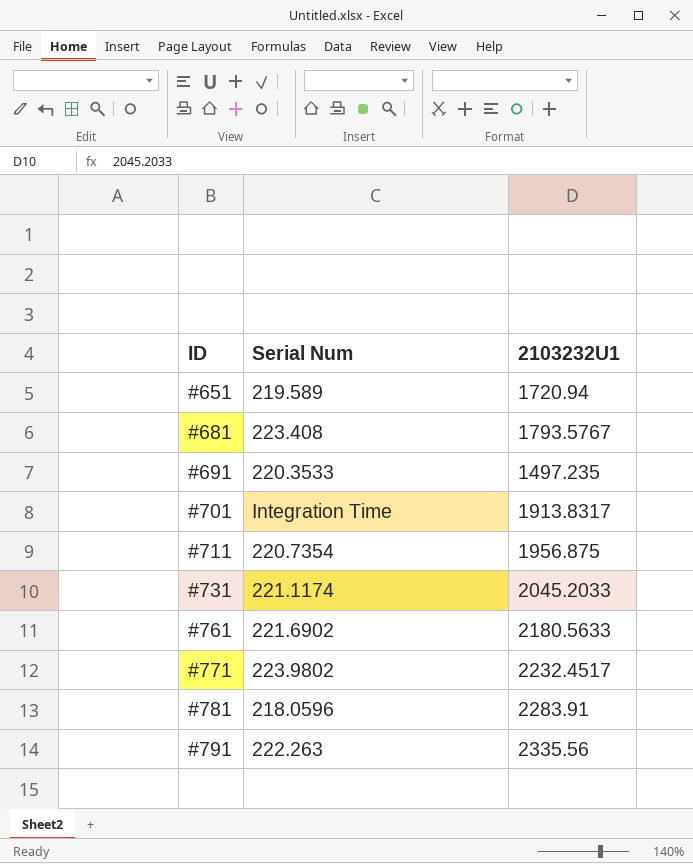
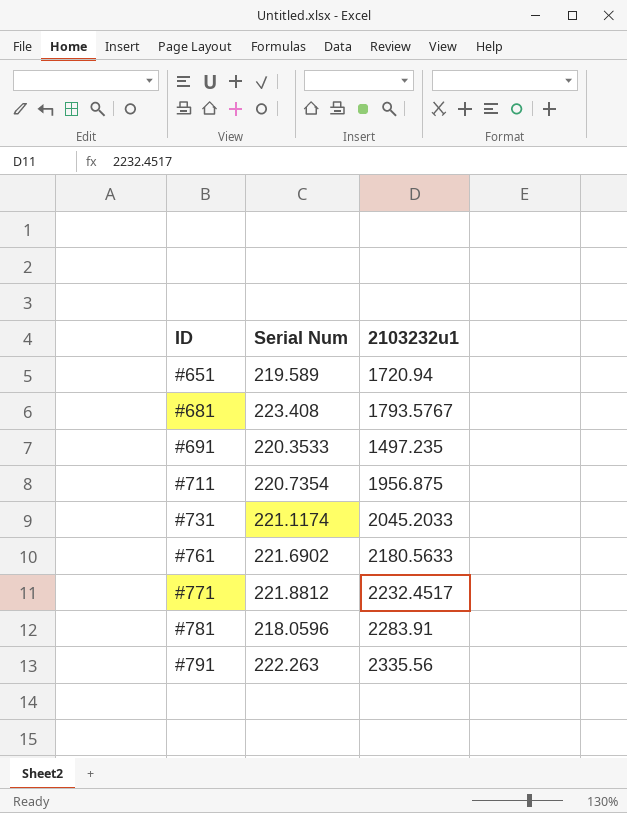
column name: 2103232U1 -> 2103232u1
row #701: Integration Time | 1913.8317 -> none
#771 | Serial Num: 223.9802 -> 221.8812

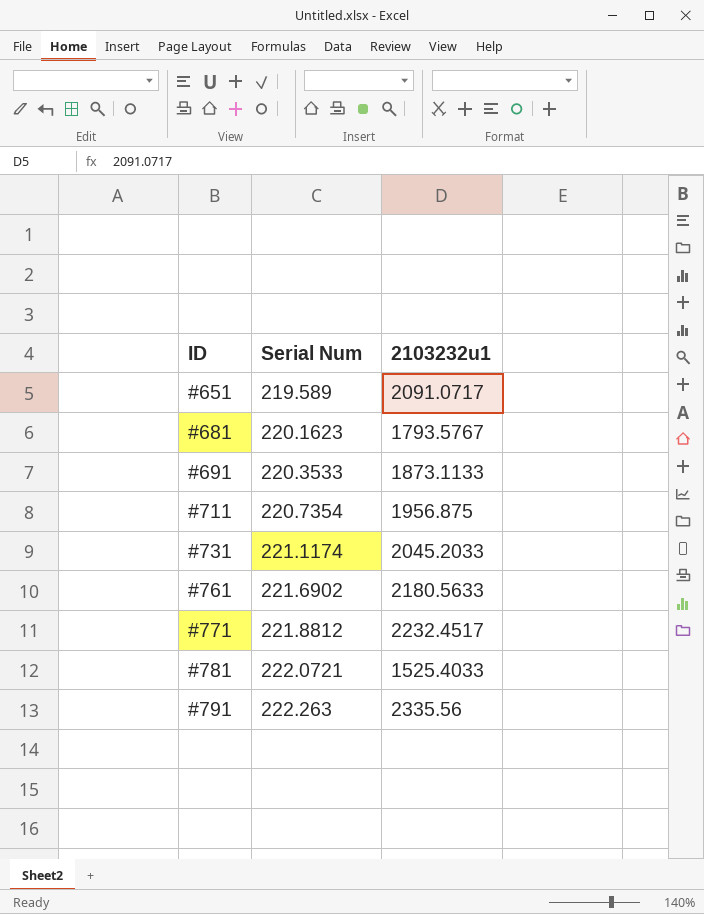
#651 | 2103232u1: 1720.94 -> 2091.0717
#681 | Serial Num: 223.408 -> 220.1623
#691 | 2103232u1: 1497.235 -> 1873.1133
#781 | Serial Num: 218.0596 -> 222.0721
#781 | 2103232u1: 2283.91 -> 1525.4033

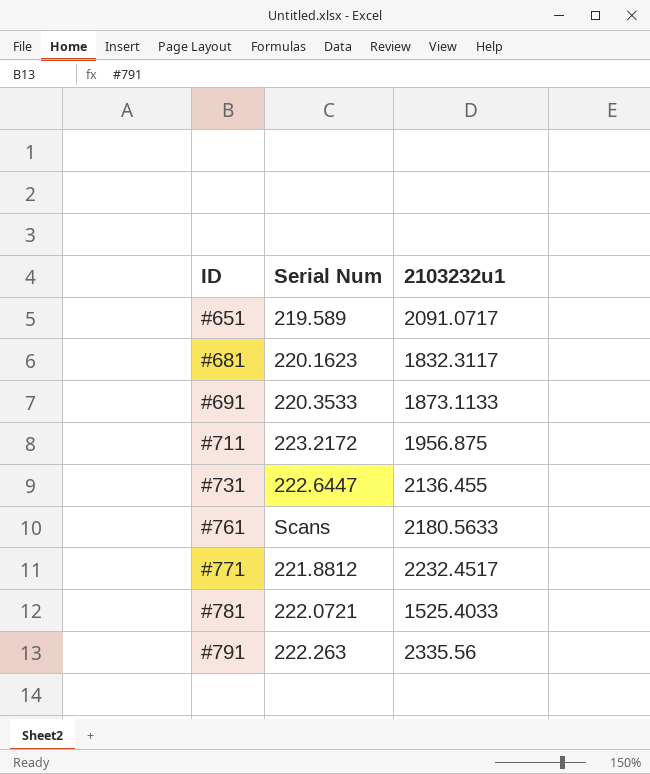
#681 | 2103232u1: 1793.5767 -> 1832.3117
#711 | Serial Num: 220.7354 -> 223.2172
#731 | Serial Num: 221.1174 -> 222.6447
#731 | 2103232u1: 2045.2033 -> 2136.455
#761 | Serial Num: 221.6902 -> Scans

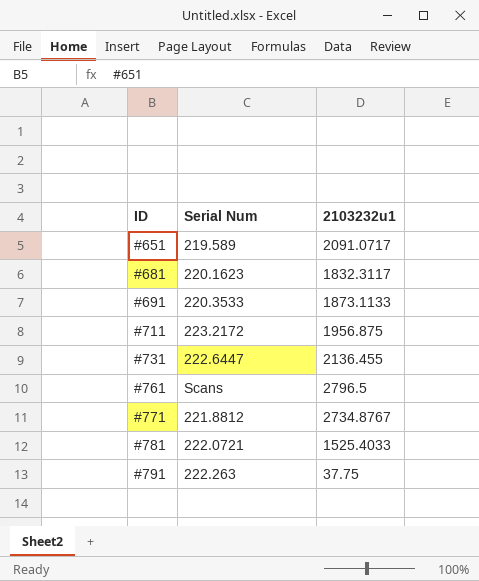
#761 | 2103232u1: 2180.5633 -> 2796.5
#771 | 2103232u1: 2232.4517 -> 2734.8767
#791 | 2103232u1: 2335.56 -> 37.75

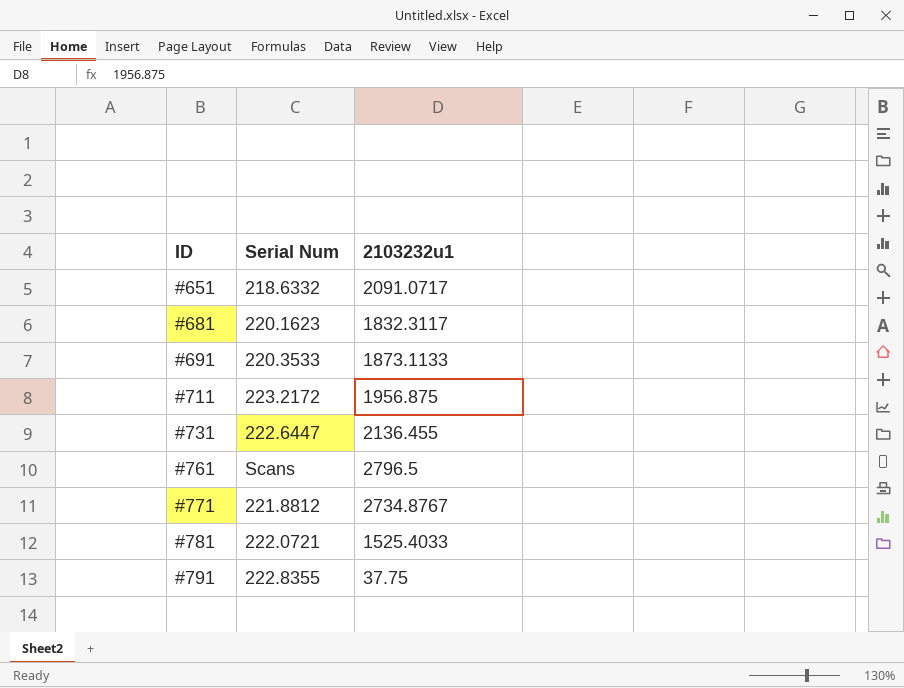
#651 | Serial Num: 219.589 -> 218.6332
#791 | Serial Num: 222.263 -> 222.8355

